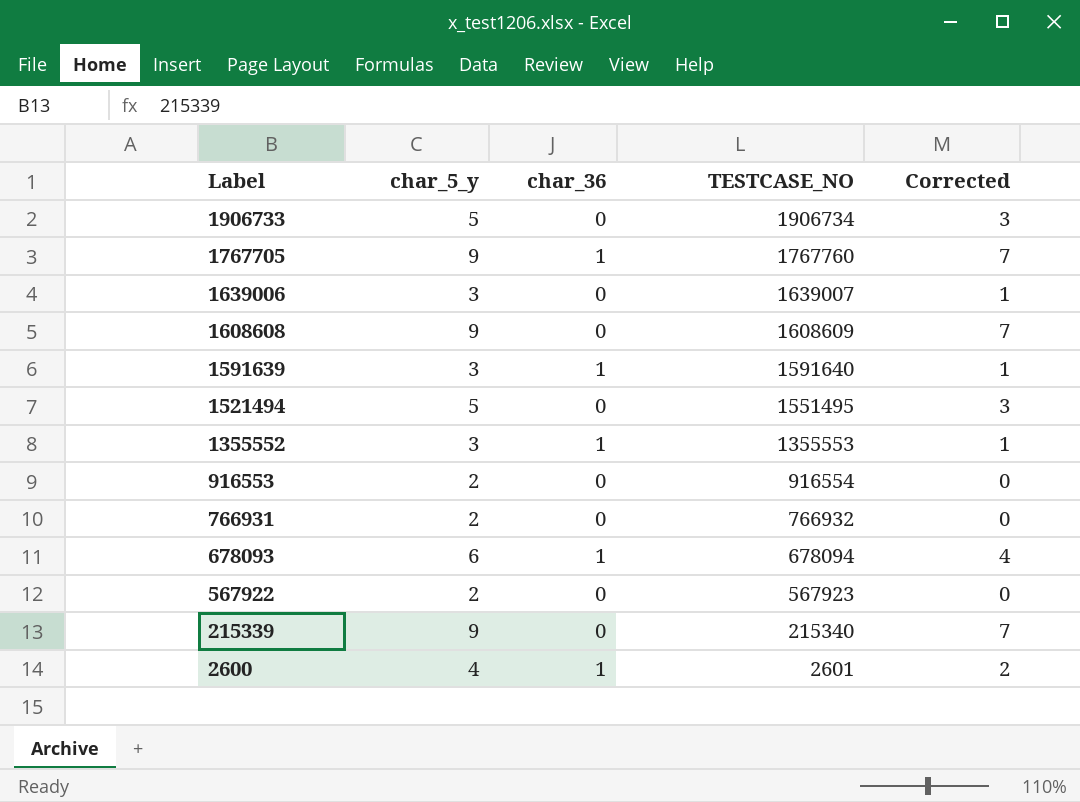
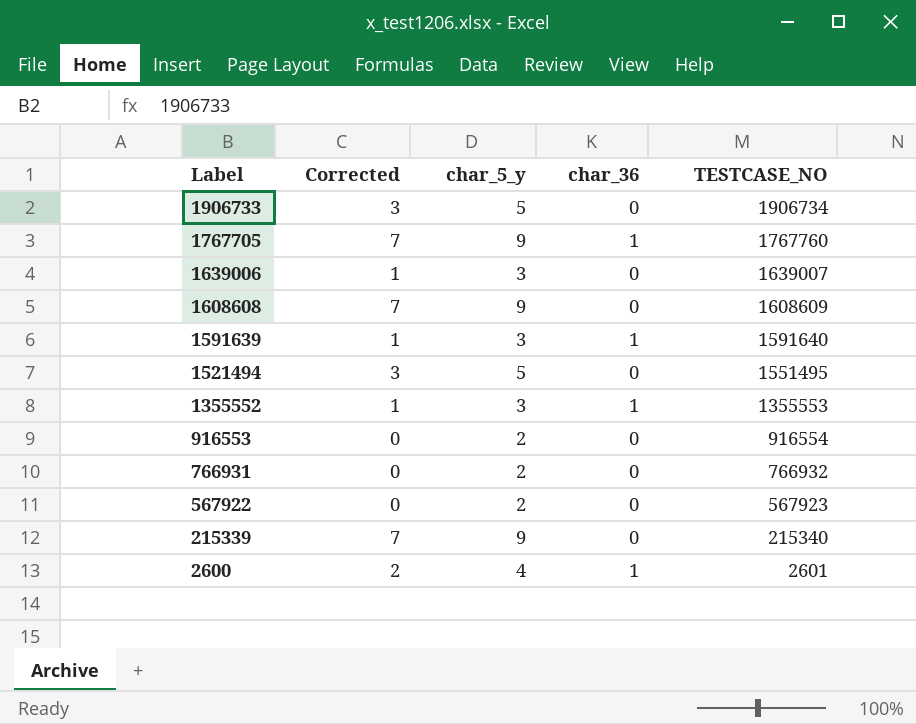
column Corrected | position: 5 -> 2
row 678093: 6 | 1 | 678094 | 4 -> none

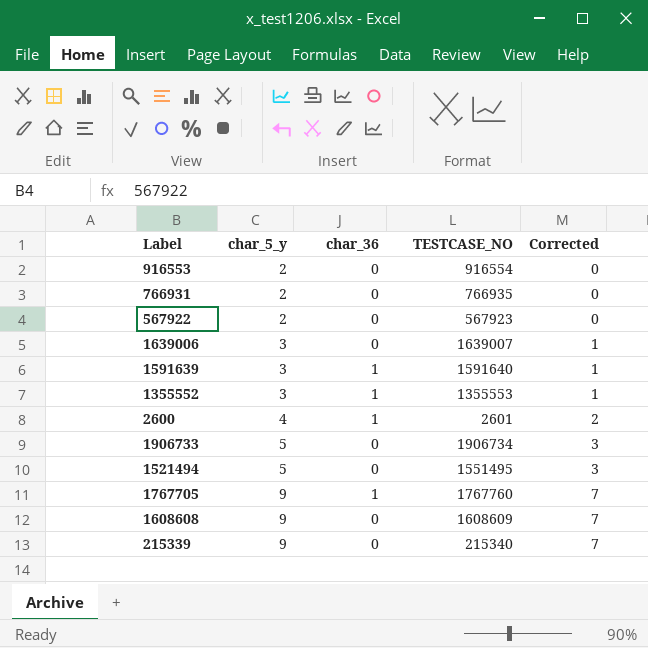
row order: Label descending -> char_5_y ascending
column Corrected | position: 2 -> 5
766931 | TESTCASE_NO: 766932 -> 766935

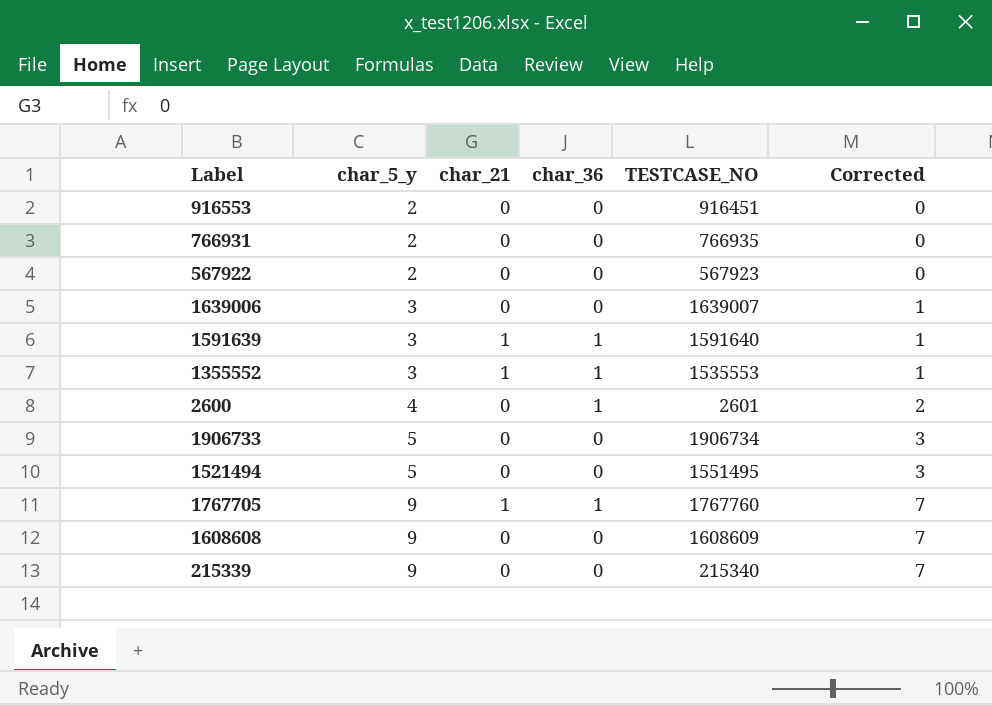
column char_21 | position: none -> 3
916553 | TESTCASE_NO: 916554 -> 916451
1355552 | TESTCASE_NO: 1355553 -> 1535553

